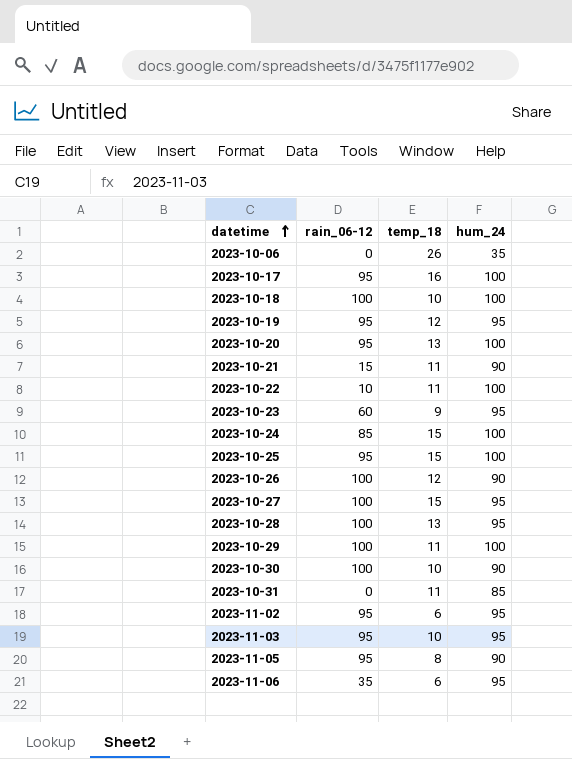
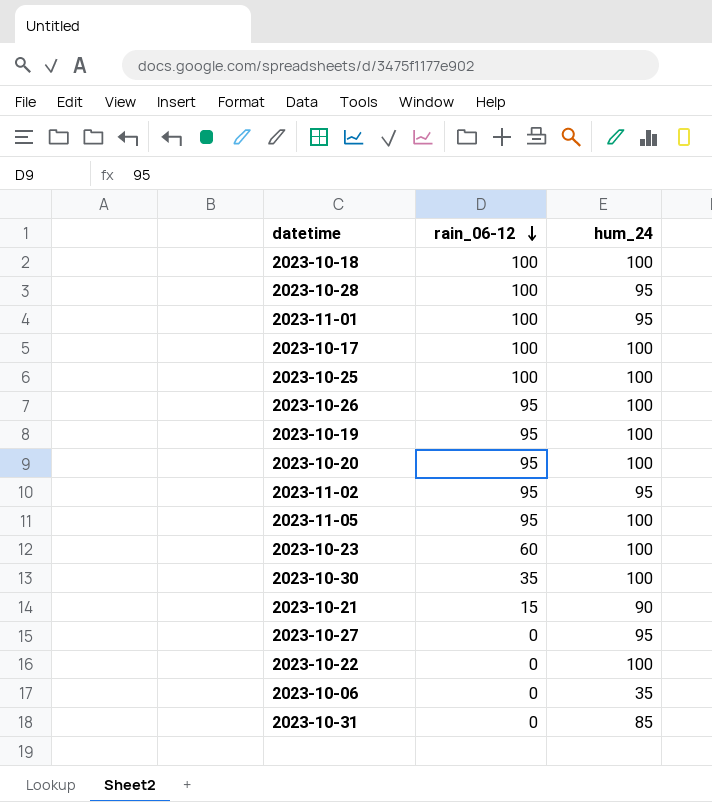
row order: datetime ascending -> rain_06-12 descending
column temp_18 | position: 3 -> none
row 2023-10-24: 85 | 15 | 100 -> none
row 2023-10-29: 100 | 11 | 100 -> none
row 2023-11-03: 95 | 10 | 95 -> none
row 2023-11-06: 35 | 6 | 95 -> none
row 2023-11-01: none -> 100 | 95
2023-10-17 | rain_06-12: 95 -> 100
2023-10-25 | rain_06-12: 95 -> 100
2023-10-26 | rain_06-12: 100 -> 95
2023-10-26 | hum_24: 90 -> 100
2023-10-19 | hum_24: 95 -> 100
2023-11-05 | hum_24: 90 -> 100
2023-10-23 | hum_24: 95 -> 100
2023-10-30 | rain_06-12: 100 -> 35
2023-10-30 | hum_24: 90 -> 100
2023-10-27 | rain_06-12: 100 -> 0
2023-10-22 | rain_06-12: 10 -> 0

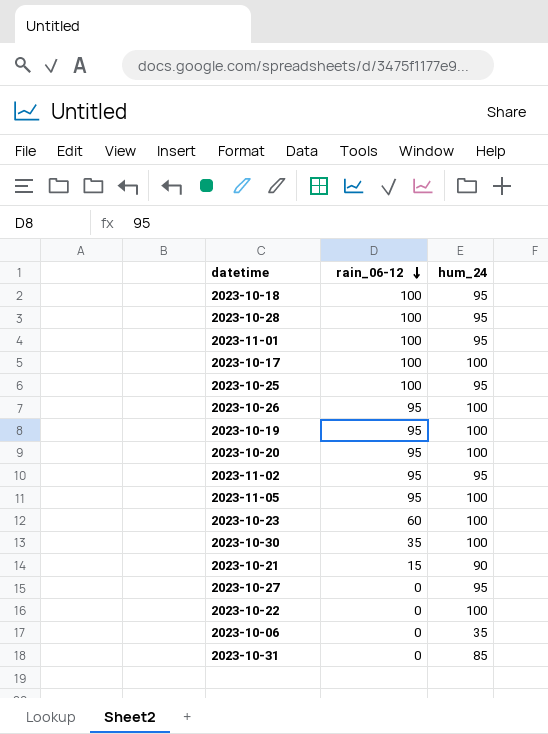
2023-10-18 | hum_24: 100 -> 95
2023-10-25 | hum_24: 100 -> 95

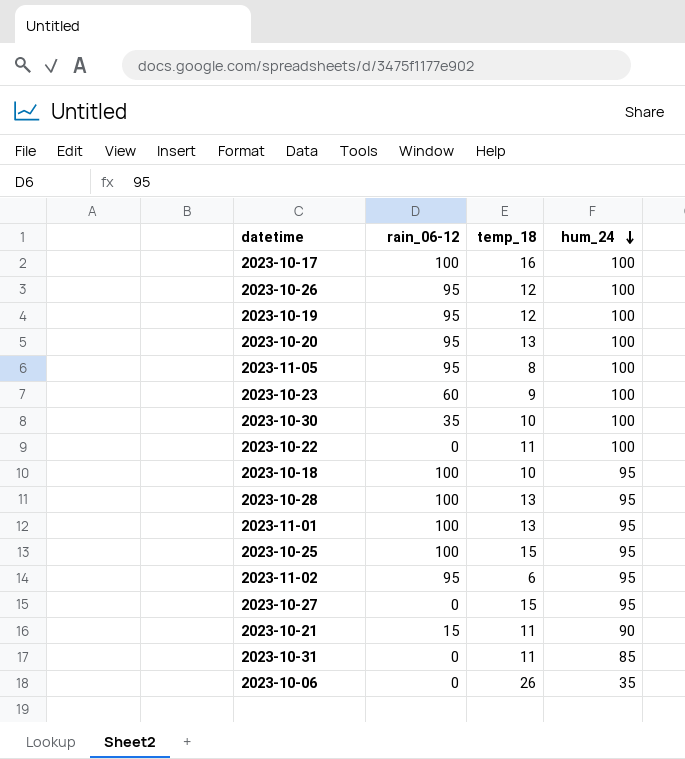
row order: rain_06-12 descending -> hum_24 descending
column temp_18 | position: none -> 3

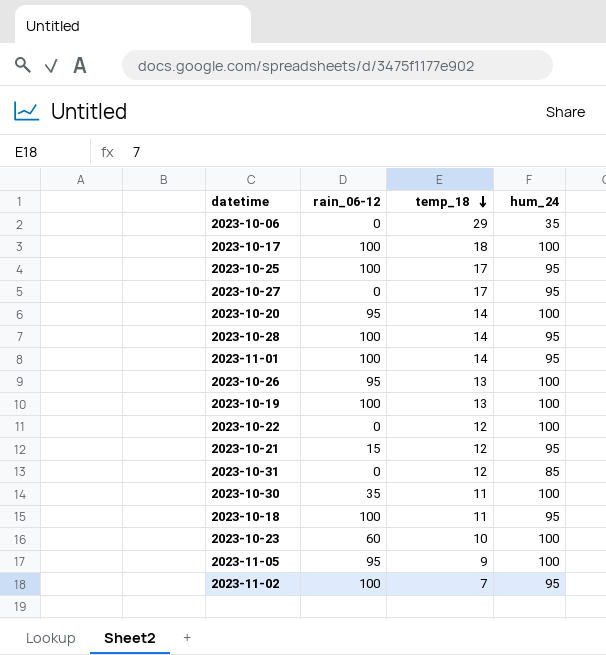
row order: hum_24 descending -> temp_18 descending
2023-10-06 | temp_18: 26 -> 29
2023-10-17 | temp_18: 16 -> 18
2023-10-25 | temp_18: 15 -> 17
2023-10-27 | temp_18: 15 -> 17
2023-10-20 | temp_18: 13 -> 14
2023-10-28 | temp_18: 13 -> 14
2023-11-01 | temp_18: 13 -> 14
2023-10-26 | temp_18: 12 -> 13
2023-10-19 | rain_06-12: 95 -> 100
2023-10-19 | temp_18: 12 -> 13
2023-10-22 | temp_18: 11 -> 12
2023-10-21 | temp_18: 11 -> 12
2023-10-21 | hum_24: 90 -> 95
2023-10-31 | temp_18: 11 -> 12
2023-10-30 | temp_18: 10 -> 11
2023-10-18 | temp_18: 10 -> 11
2023-10-23 | temp_18: 9 -> 10
2023-11-05 | temp_18: 8 -> 9
2023-11-02 | rain_06-12: 95 -> 100
2023-11-02 | temp_18: 6 -> 7

